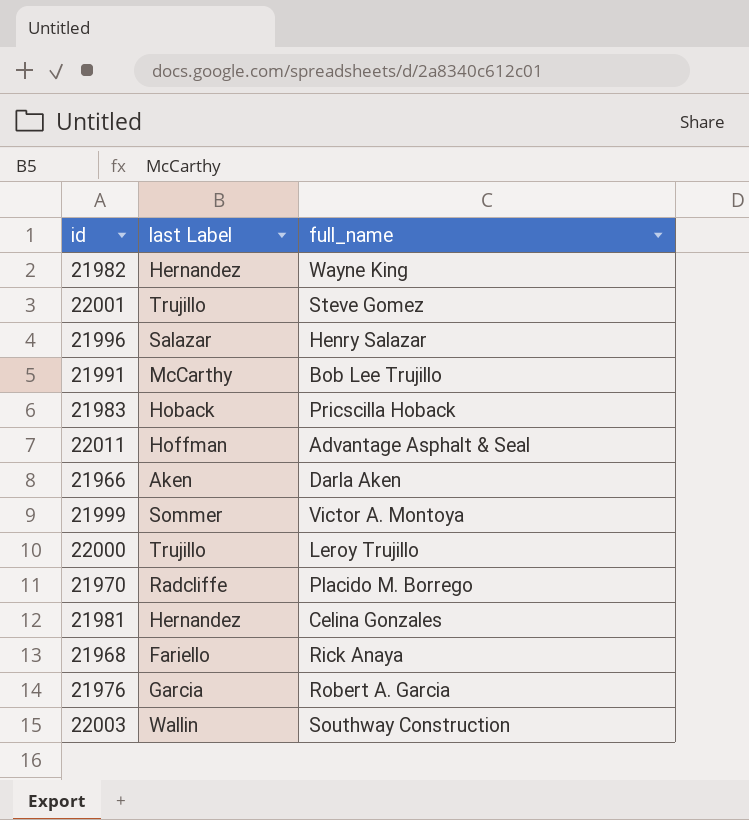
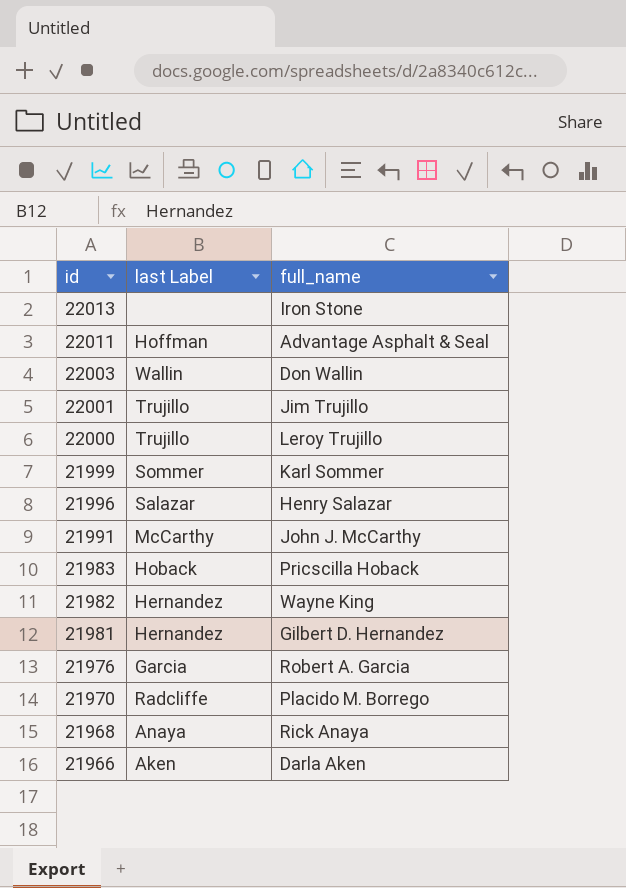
row order: none -> id descending
row 22013: none -> none | Iron Stone
22003 | full_name: Southway Construction -> Don Wallin
22001 | full_name: Steve Gomez -> Jim Trujillo
21999 | full_name: Victor A. Montoya -> Karl Sommer
21991 | full_name: Bob Lee Trujillo -> John J. McCarthy
21981 | full_name: Celina Gonzales -> Gilbert D. Hernandez
21968 | last Label: Fariello -> Anaya

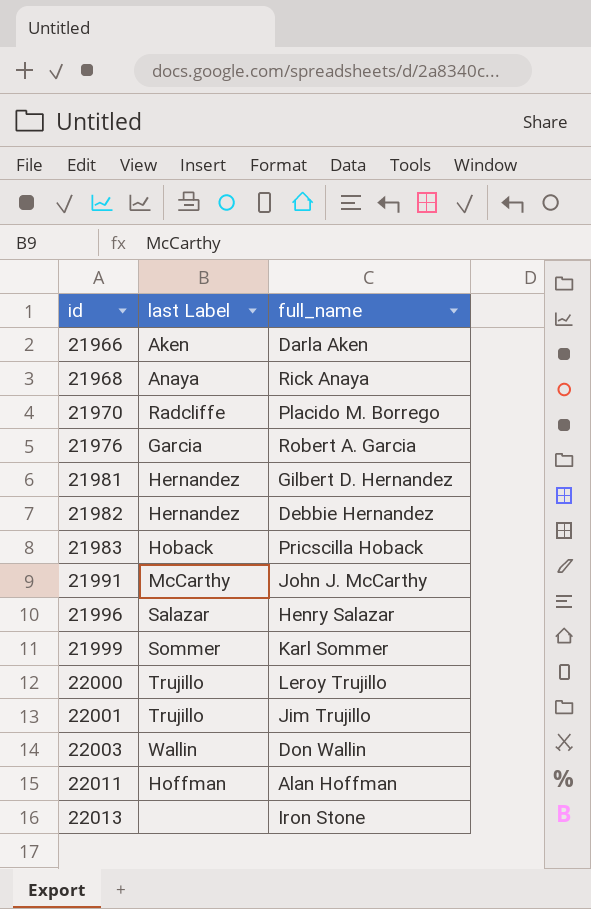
row order: id descending -> id ascending
21982 | full_name: Wayne King -> Debbie Hernandez
22011 | full_name: Advantage Asphalt & Seal -> Alan Hoffman

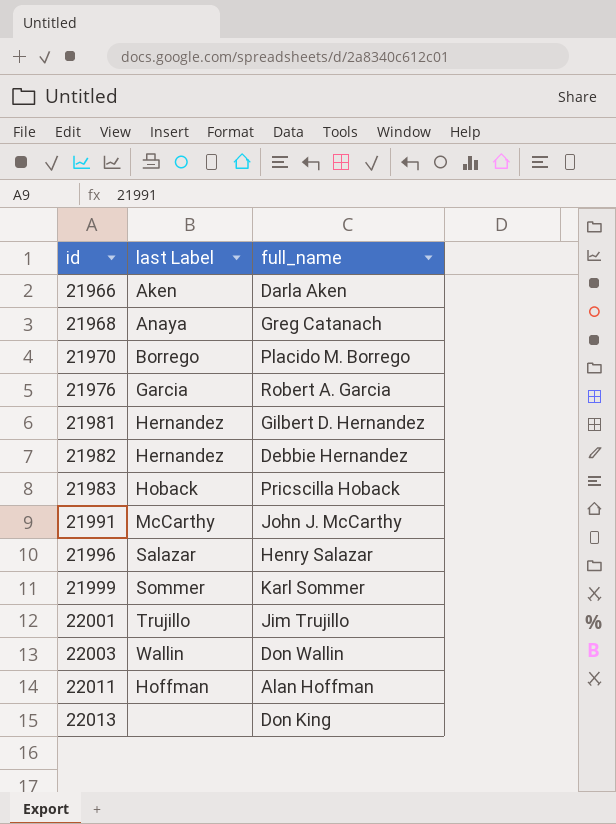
row 22000: Trujillo | Leroy Trujillo -> none
21968 | full_name: Rick Anaya -> Greg Catanach
21970 | last Label: Radcliffe -> Borrego
22013 | full_name: Iron Stone -> Don King

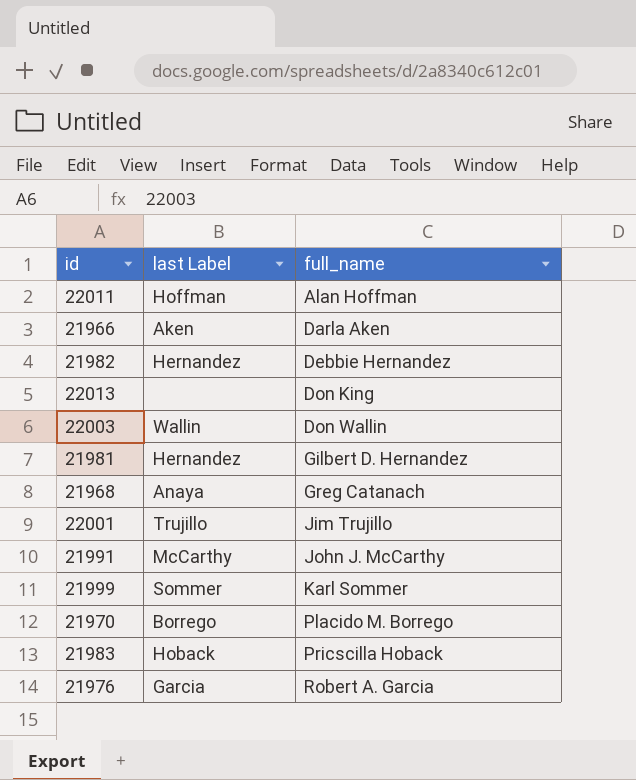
row order: id ascending -> full_name ascending
row 21996: Salazar | Henry Salazar -> none

